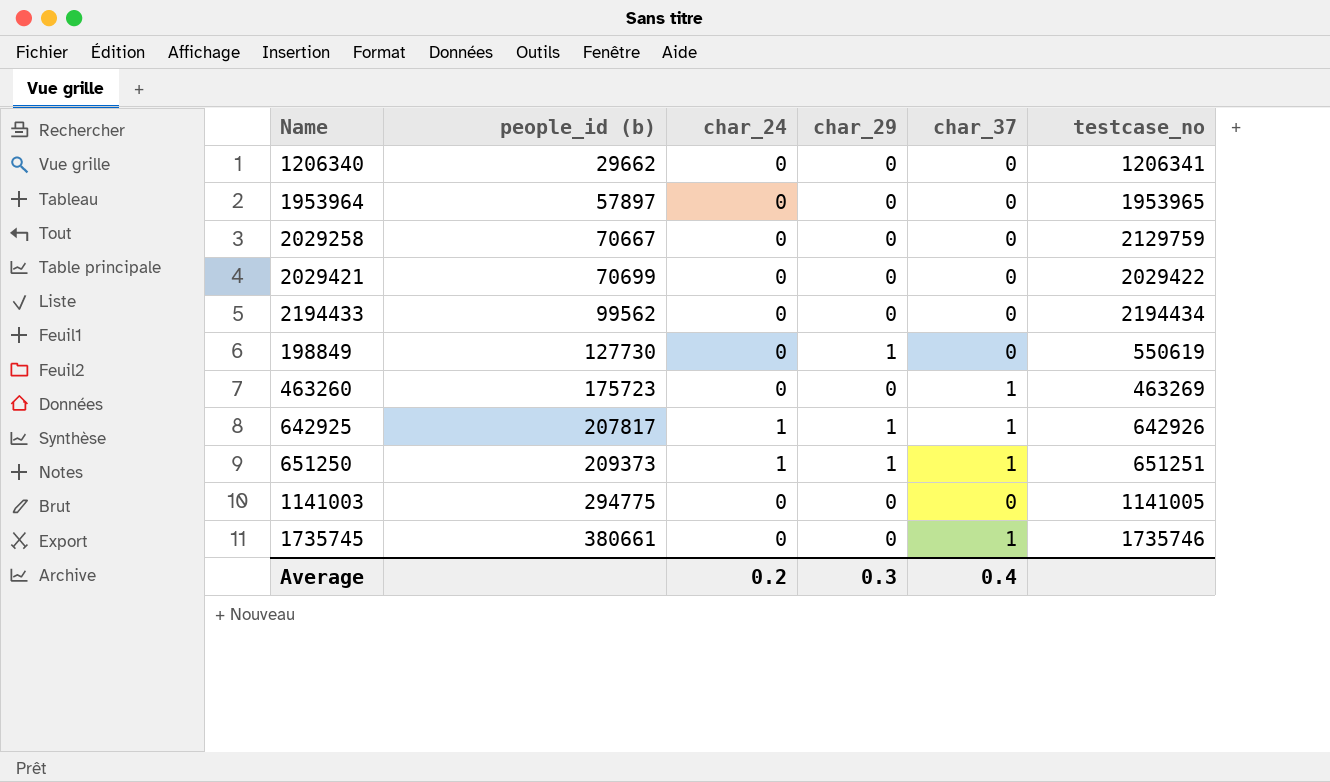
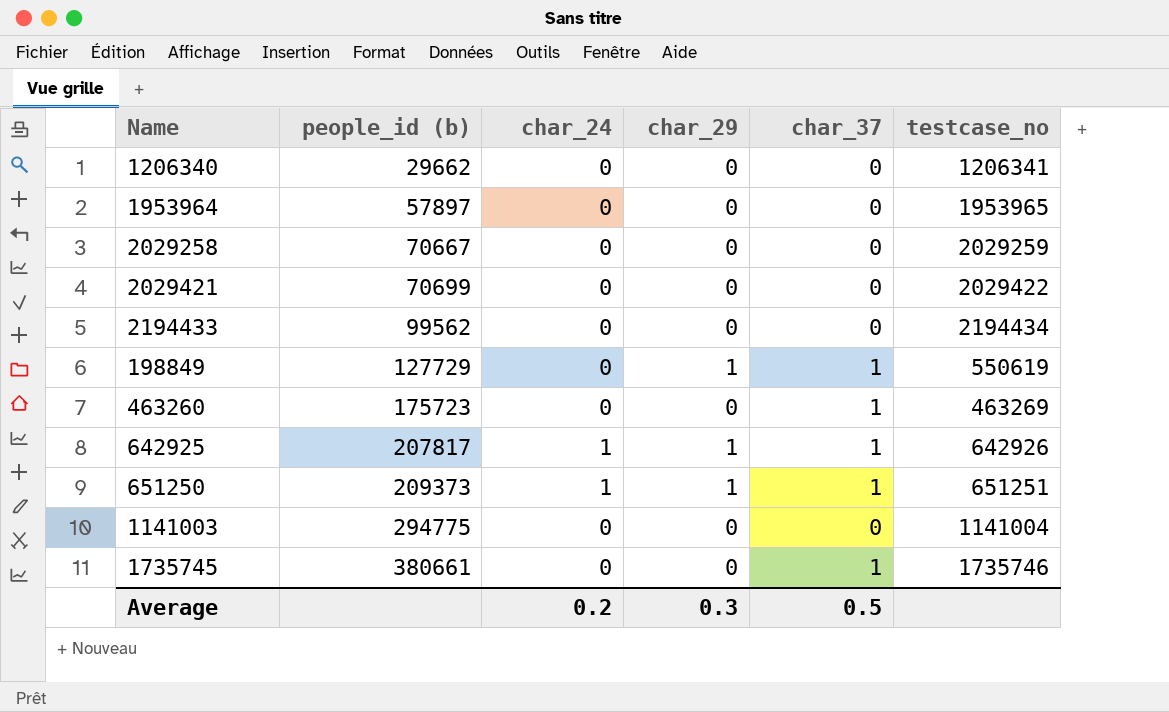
2029258 | testcase_no: 2129759 -> 2029259
198849 | people_id (b): 127730 -> 127729
198849 | char_37: 0 -> 1
1141003 | testcase_no: 1141005 -> 1141004
Average | char_37: 0.4 -> 0.5

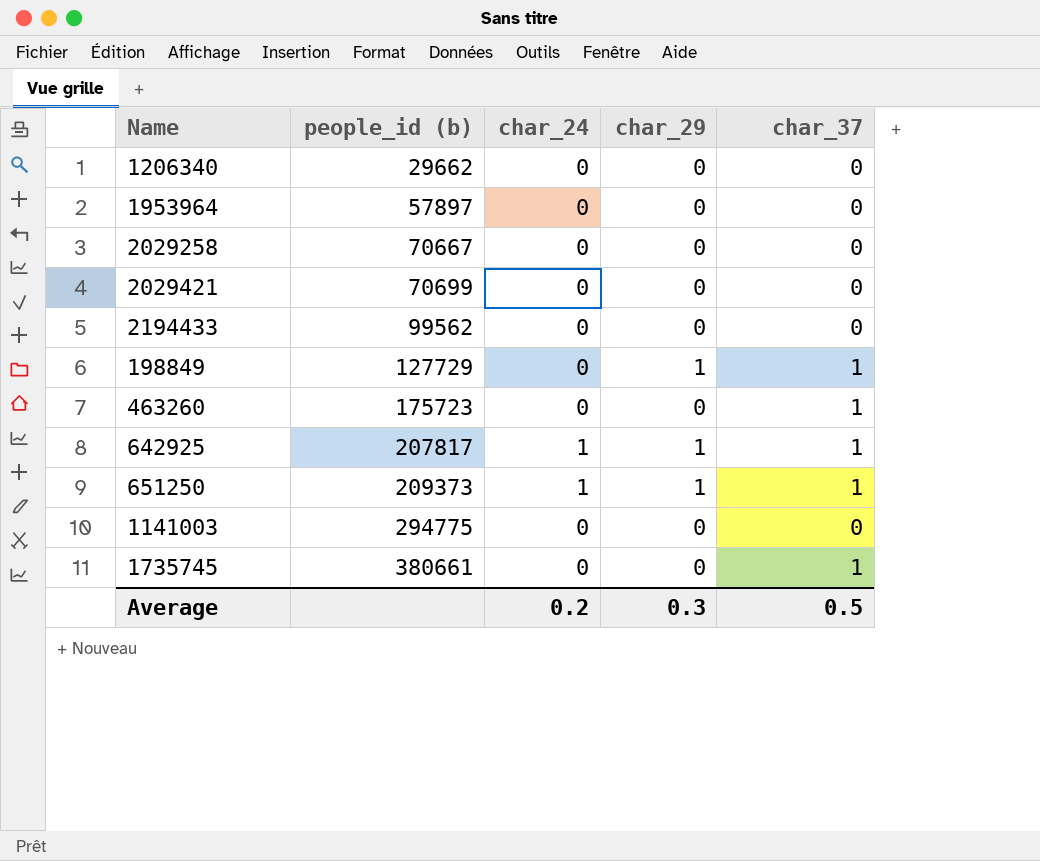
column testcase_no | position: 6 -> none

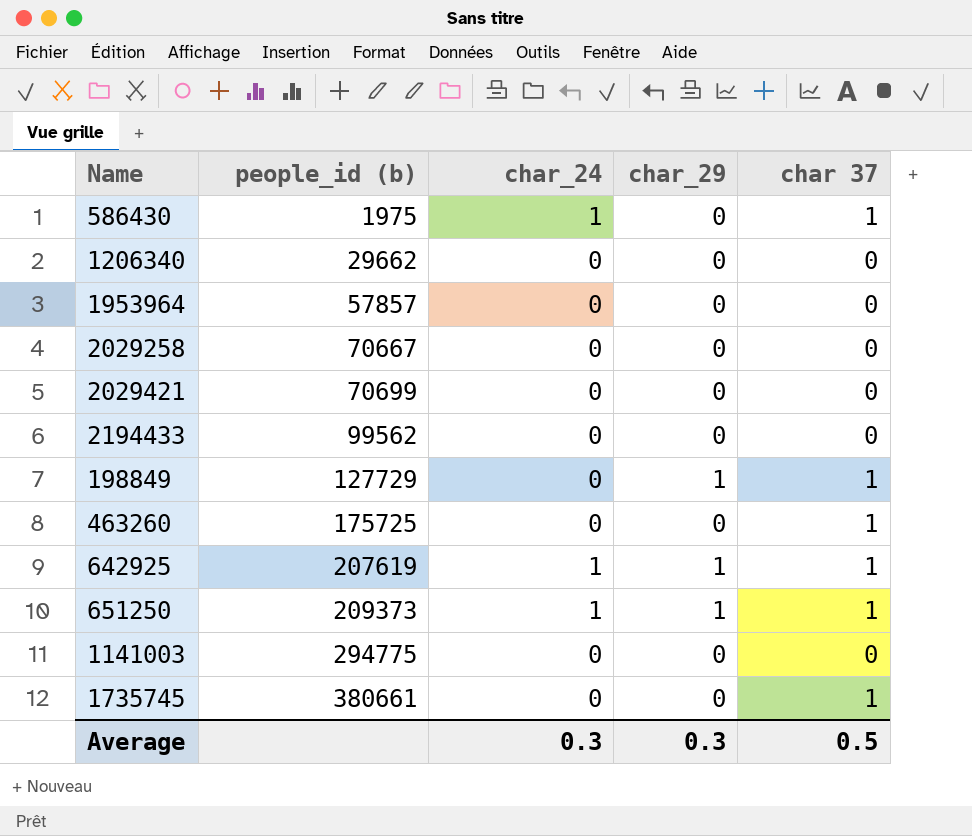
column name: char_37 -> char 37
row 586430: none -> 1975 | 1 | 0 | 1
1953964 | people_id (b): 57897 -> 57857
463260 | people_id (b): 175723 -> 175725
642925 | people_id (b): 207817 -> 207619
Average | char_24: 0.2 -> 0.3

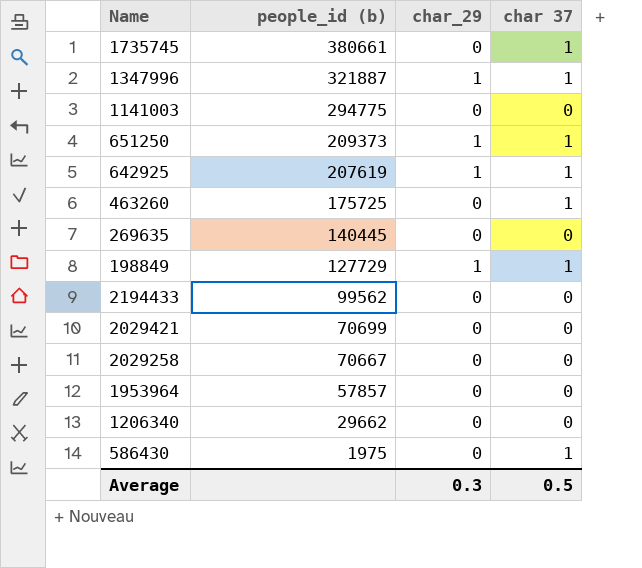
row order: people_id (b) ascending -> people_id (b) descending
column char_24 | position: 3 -> none
row 1347996: none -> 321887 | 1 | 1
row 269635: none -> 140445 | 0 | 0

